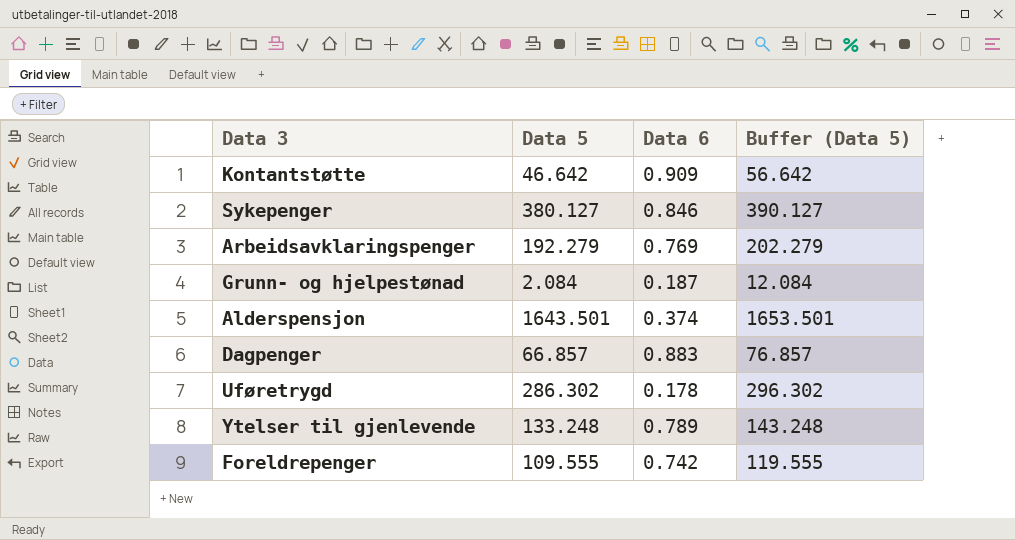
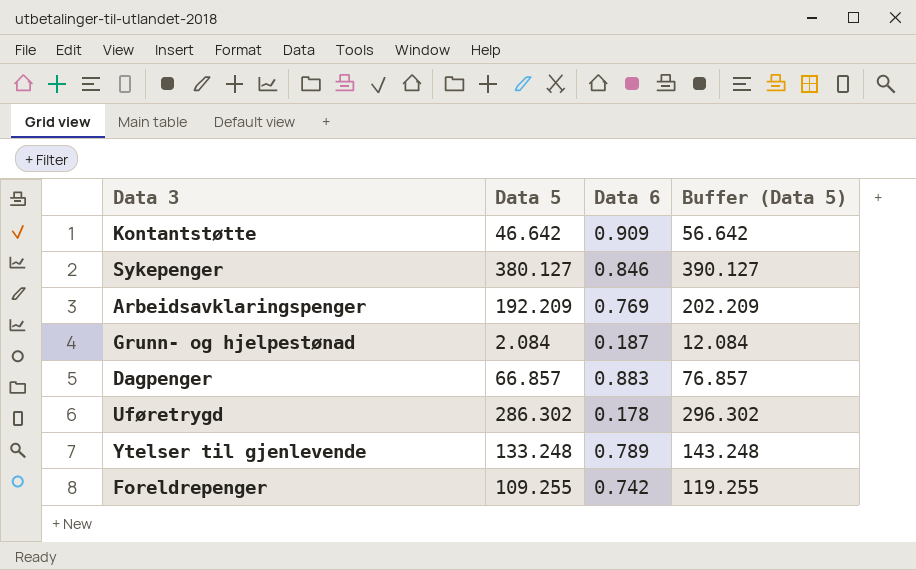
row Alderspensjon: 1643.501 | 0.374 | 1653.501 -> none
Arbeidsavklaringspenger | Data 5: 192.279 -> 192.209
Arbeidsavklaringspenger | Buffer (Data 5): 202.279 -> 202.209
Foreldrepenger | Data 5: 109.555 -> 109.255
Foreldrepenger | Buffer (Data 5): 119.555 -> 119.255

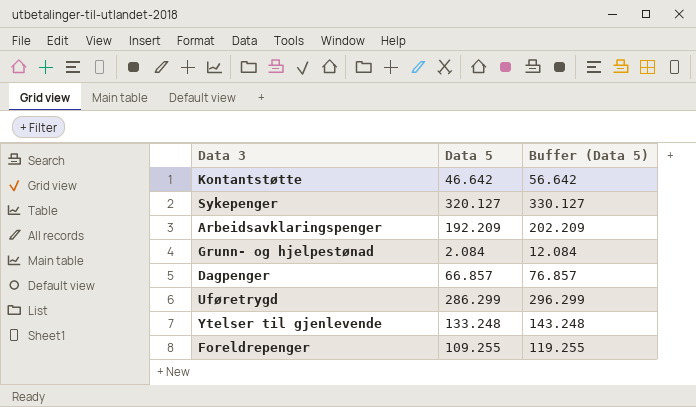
column Data 6 | position: 3 -> none
Sykepenger | Data 5: 380.127 -> 320.127
Sykepenger | Buffer (Data 5): 390.127 -> 330.127
Uføretrygd | Data 5: 286.302 -> 286.299
Uføretrygd | Buffer (Data 5): 296.302 -> 296.299

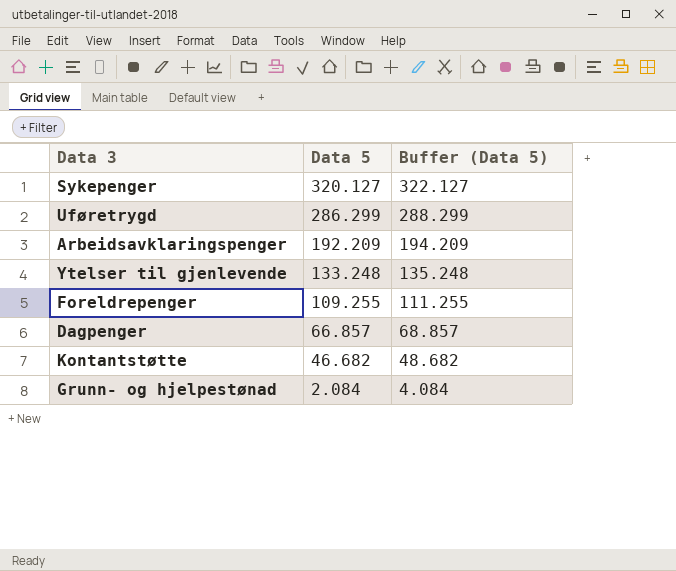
row order: none -> Data 5 descending
column Buffer (Data 5) | formula: [Data 5] + 10 -> [Data 5] + 2
Kontantstøtte | Data 5: 46.642 -> 46.682

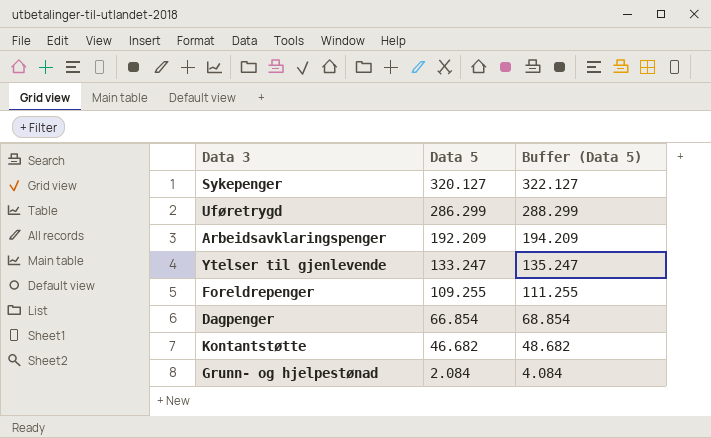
Ytelser til gjenlevende | Data 5: 133.248 -> 133.247
Ytelser til gjenlevende | Buffer (Data 5): 135.248 -> 135.247
Dagpenger | Data 5: 66.857 -> 66.854
Dagpenger | Buffer (Data 5): 68.857 -> 68.854

